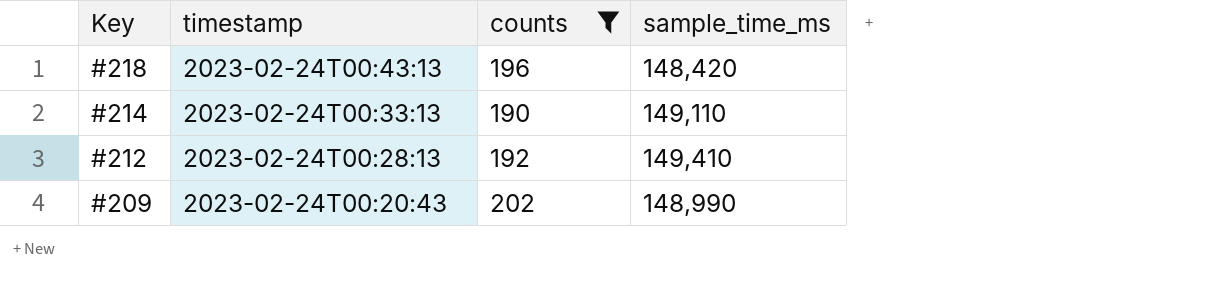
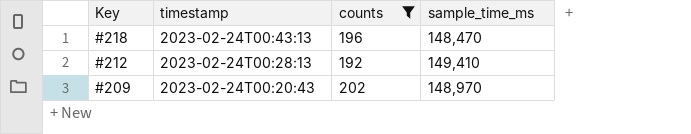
row #214: 2023-02-24T00:33:13 | 190 | 149,110 -> none
#218 | sample_time_ms: 148,420 -> 148,470
#209 | sample_time_ms: 148,990 -> 148,970

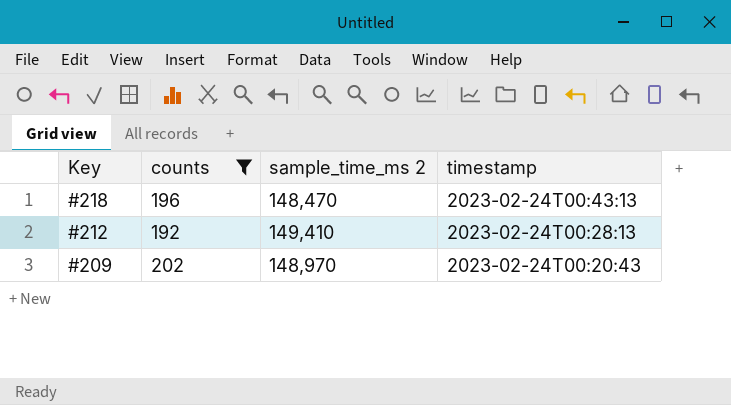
column name: sample_time_ms -> sample_time_ms 2
column timestamp | position: 2 -> 4

